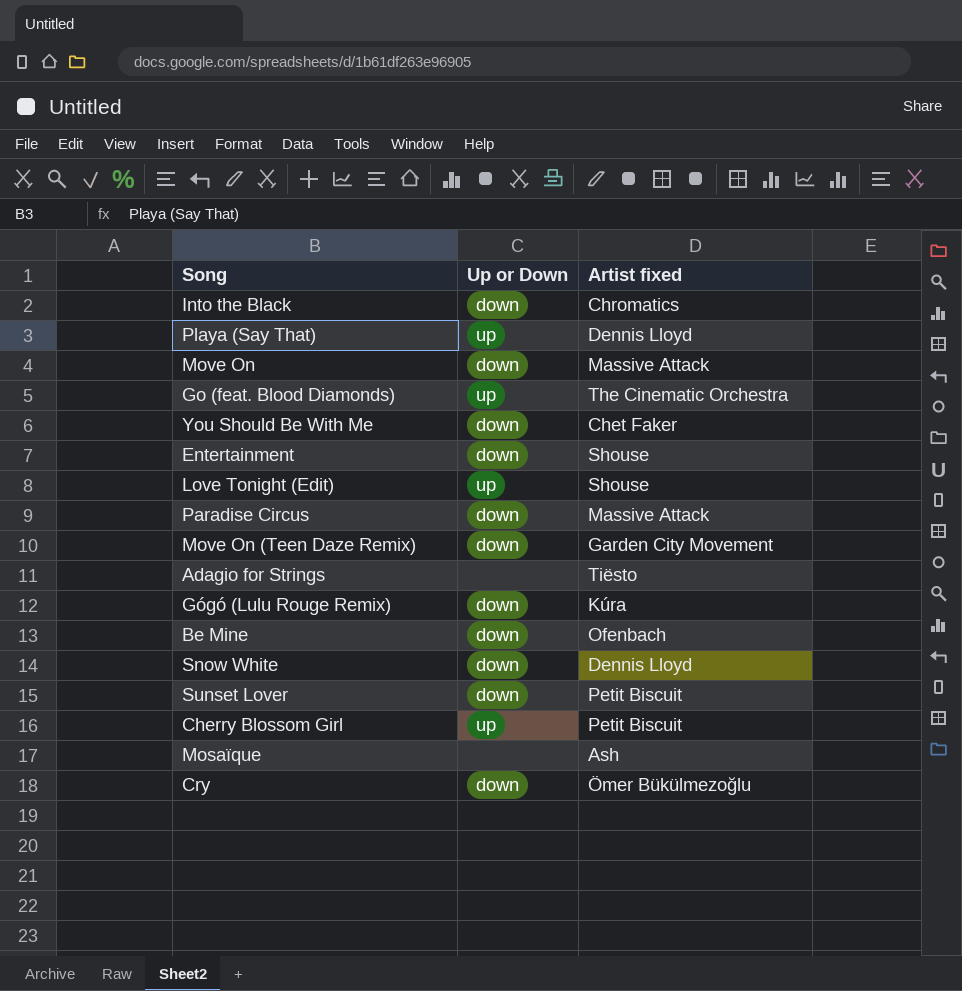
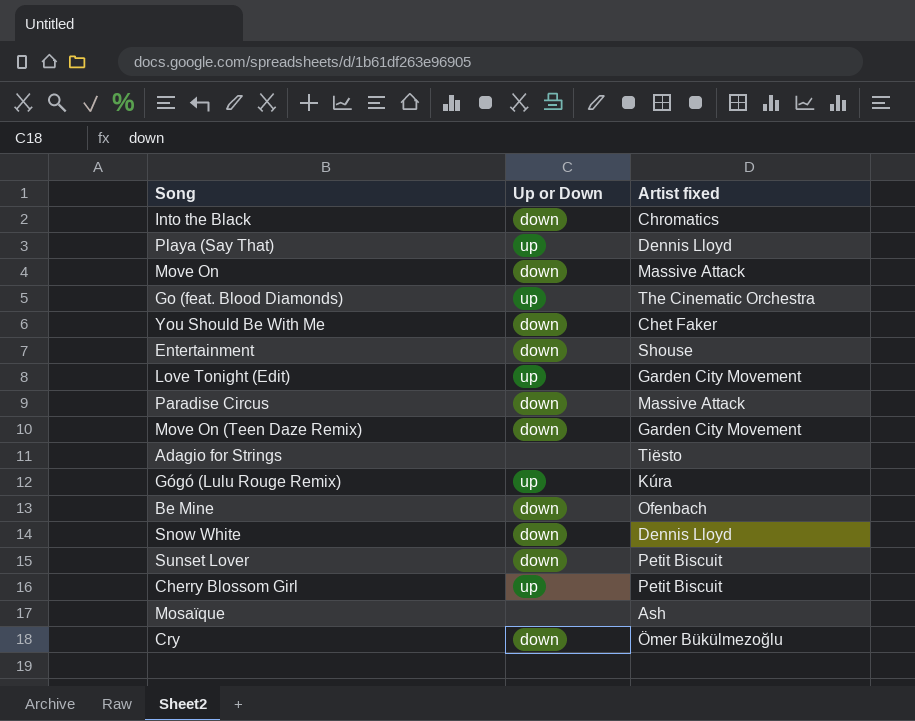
Love Tonight (Edit) | Artist fixed: Shouse -> Garden City Movement
Gógó (Lulu Rouge Remix) | Up or Down: down -> up

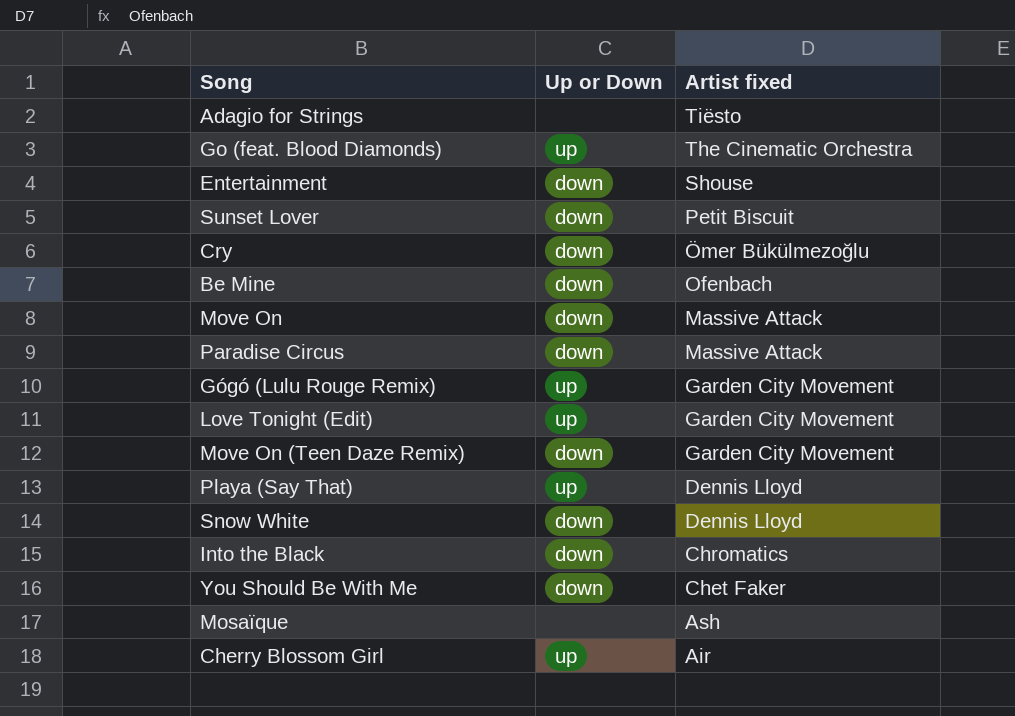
row order: none -> Artist fixed descending
Gógó (Lulu Rouge Remix) | Artist fixed: Kúra -> Garden City Movement
Cherry Blossom Girl | Artist fixed: Petit Biscuit -> Air

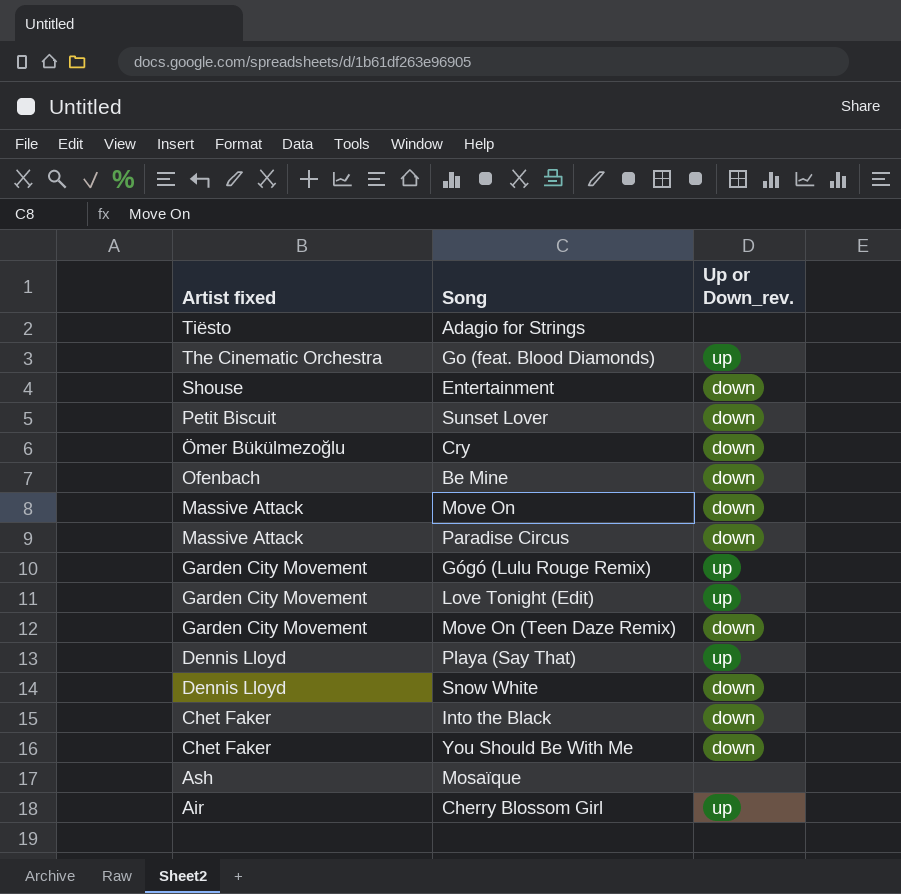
column Artist fixed | position: 3 -> 1
column name: Up or Down -> Up or Down_rev.
Into the Black | Artist fixed: Chromatics -> Chet Faker

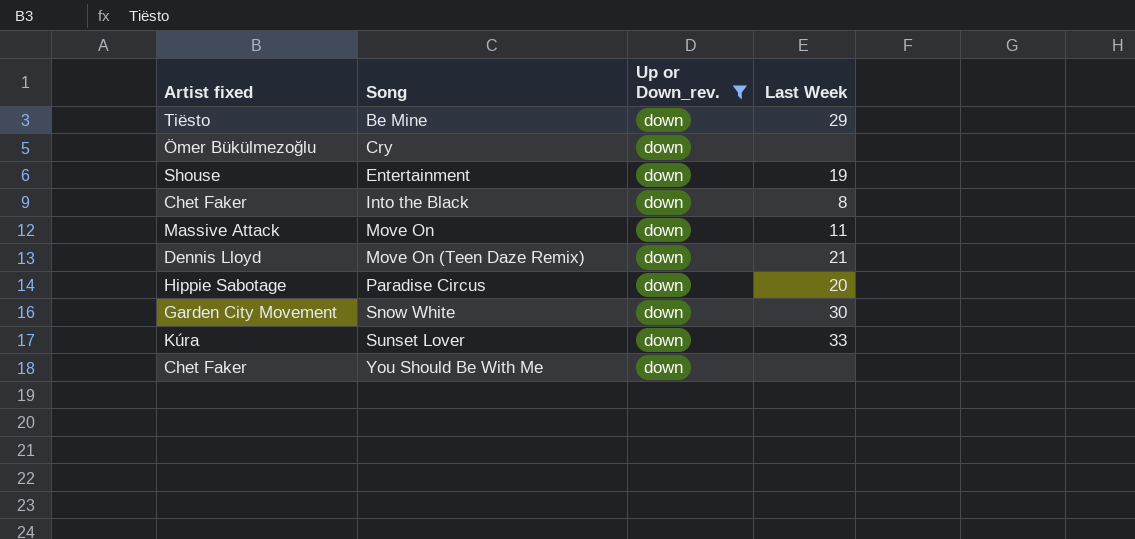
filter: none -> Up or Down_rev. = down
row order: Artist fixed descending -> Song ascending
column Last Week | position: none -> 4
Be Mine | Artist fixed: Ofenbach -> Tiësto
Move On (Teen Daze Remix) | Artist fixed: Garden City Movement -> Dennis Lloyd
Paradise Circus | Artist fixed: Massive Attack -> Hippie Sabotage
Snow White | Artist fixed: Dennis Lloyd -> Garden City Movement
Sunset Lover | Artist fixed: Petit Biscuit -> Kúra

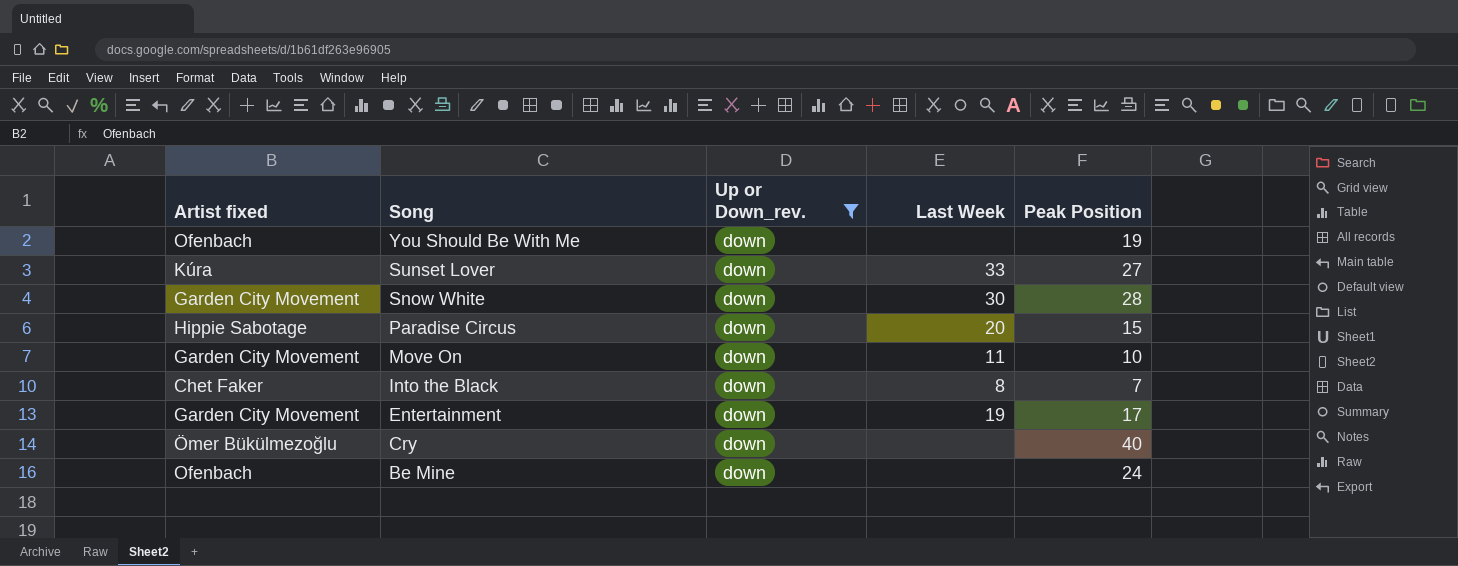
row order: Song ascending -> Song descending
column Peak Position | position: none -> 5
row Move On (Teen Daze Remix): Dennis Lloyd | down | 21 -> none
You Should Be With Me | Artist fixed: Chet Faker -> Ofenbach
Move On | Artist fixed: Massive Attack -> Garden City Movement
Entertainment | Artist fixed: Shouse -> Garden City Movement
Be Mine | Artist fixed: Tiësto -> Ofenbach
Be Mine | Last Week: 29 -> none

